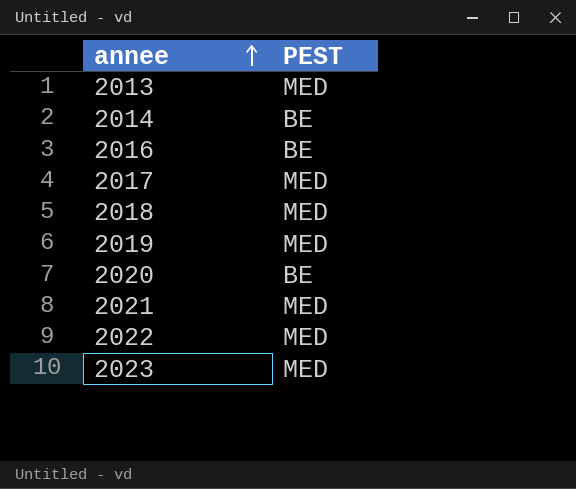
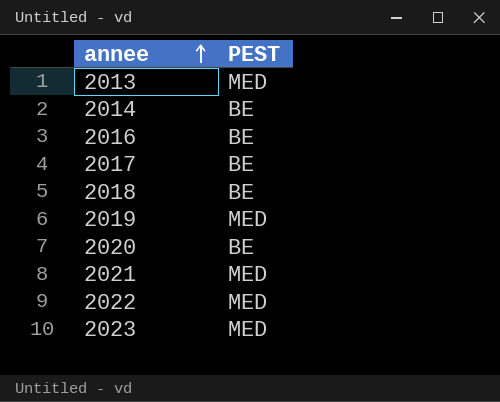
2017 | PEST: MED -> BE
2018 | PEST: MED -> BE

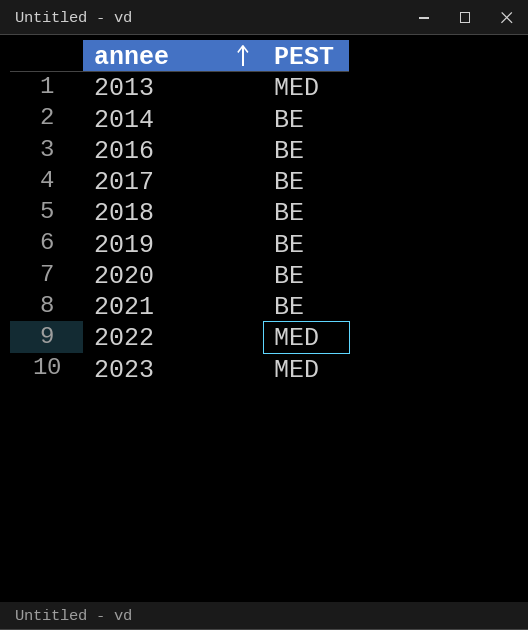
2019 | PEST: MED -> BE
2021 | PEST: MED -> BE

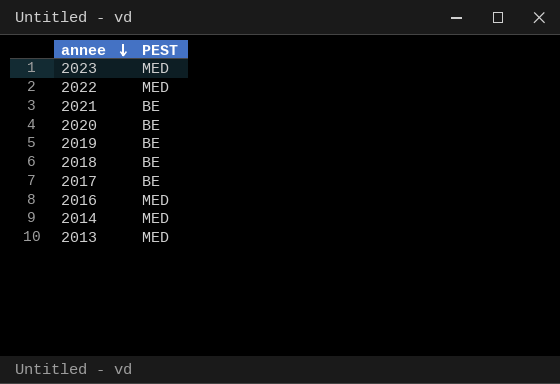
row order: annee ascending -> annee descending
2016 | PEST: BE -> MED
2014 | PEST: BE -> MED

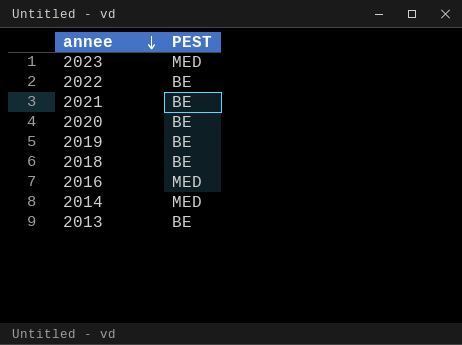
row 2017: BE -> none
2022 | PEST: MED -> BE
2013 | PEST: MED -> BE

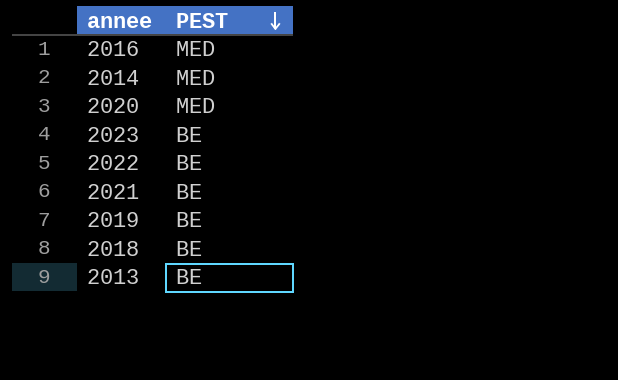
row order: annee descending -> PEST descending
2020 | PEST: BE -> MED
2023 | PEST: MED -> BE

